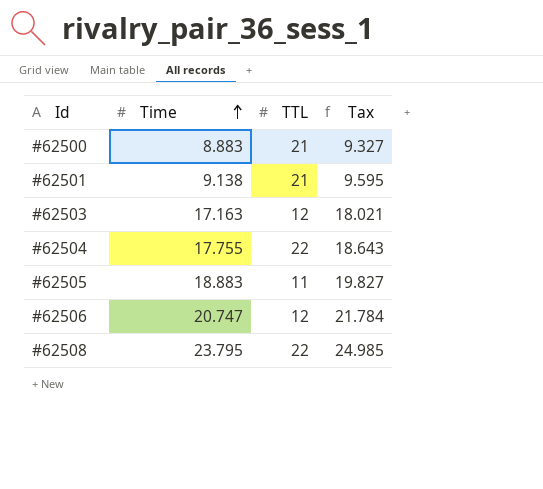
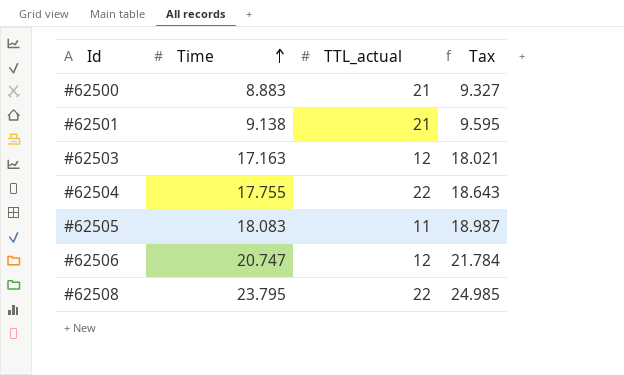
column name: TTL -> TTL_actual
#62505 | Time: 18.883 -> 18.083
#62505 | Tax: 19.827 -> 18.987

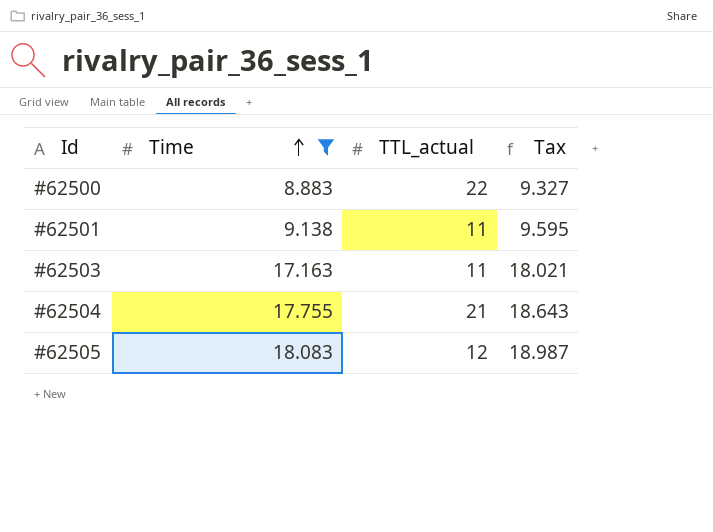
filter: none -> Time <= 18.083
#62500 | TTL_actual: 21 -> 22
#62501 | TTL_actual: 21 -> 11
#62503 | TTL_actual: 12 -> 11
#62504 | TTL_actual: 22 -> 21
#62505 | TTL_actual: 11 -> 12

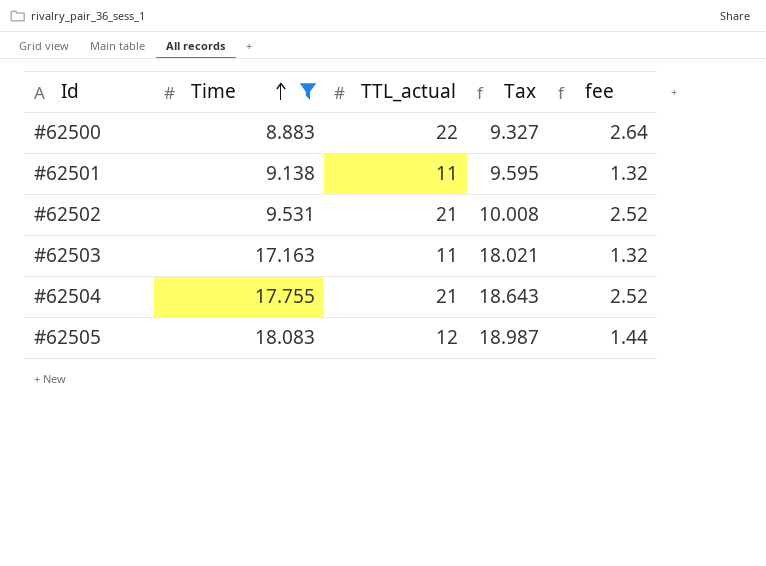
column fee | formula: none -> [TTL_actual] * 0.12
row #62502: none -> 9.531 | 21 | 10.008 | 2.52

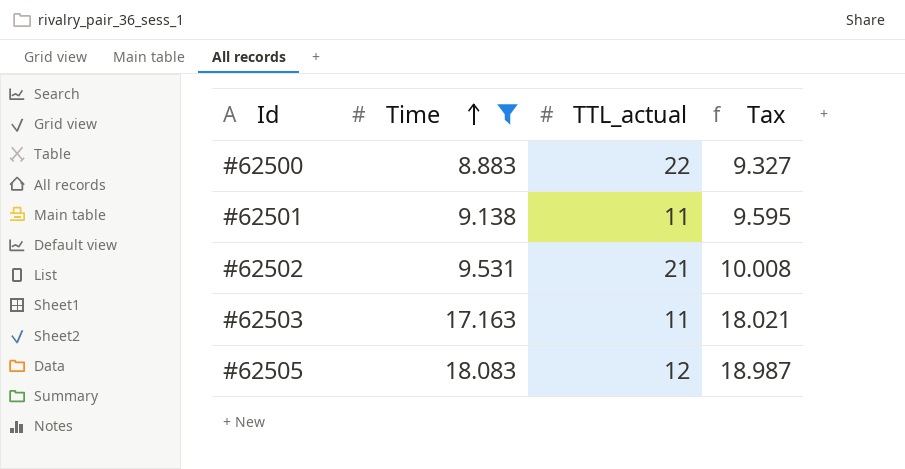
column fee | formula: [TTL_actual] * 0.12 -> none
row #62504: 17.755 | 21 | 18.643 | 2.52 -> none

